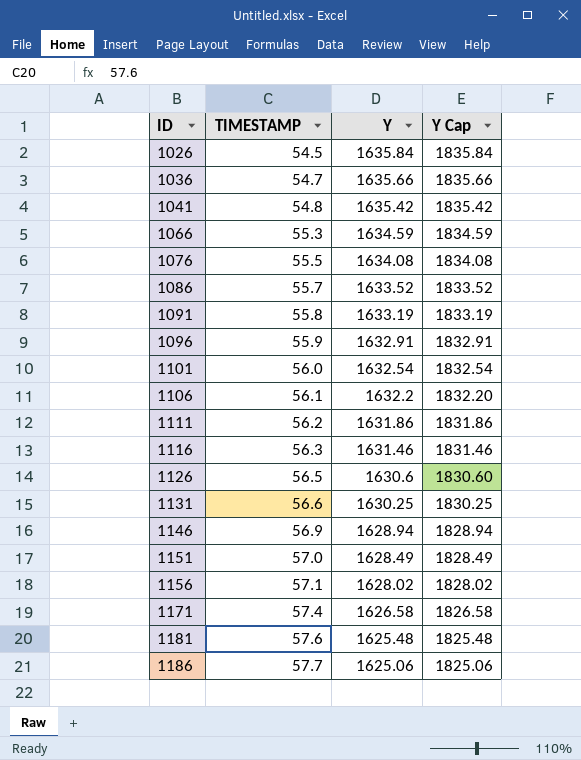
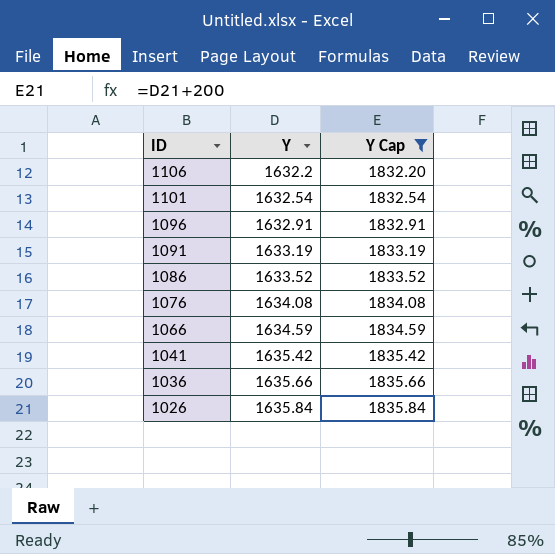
filter: none -> Y Cap >= 1832.20
row order: ID ascending -> ID descending
column TIMESTAMP | position: 2 -> none

